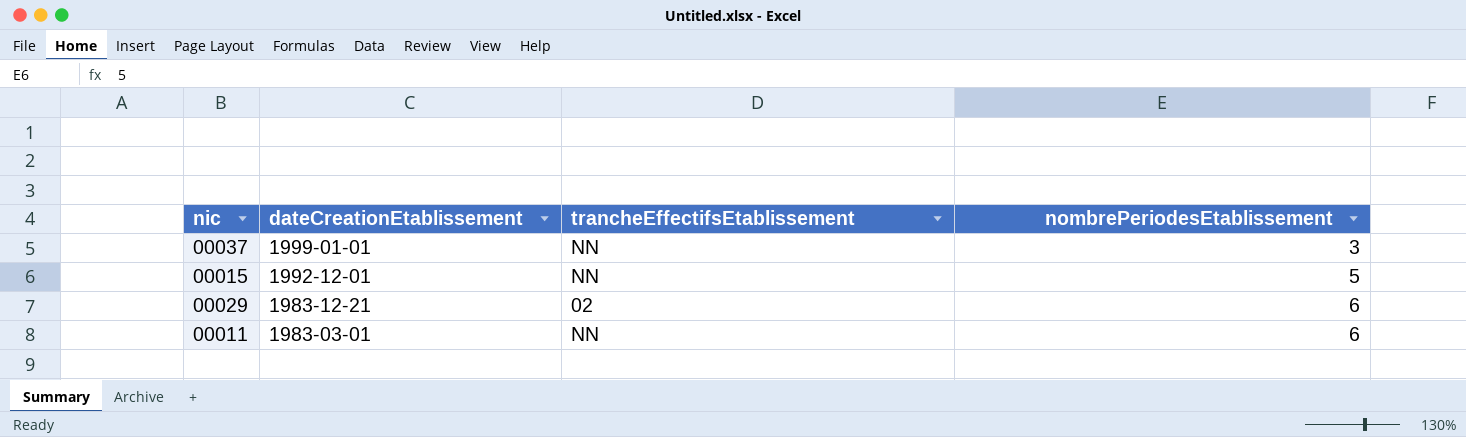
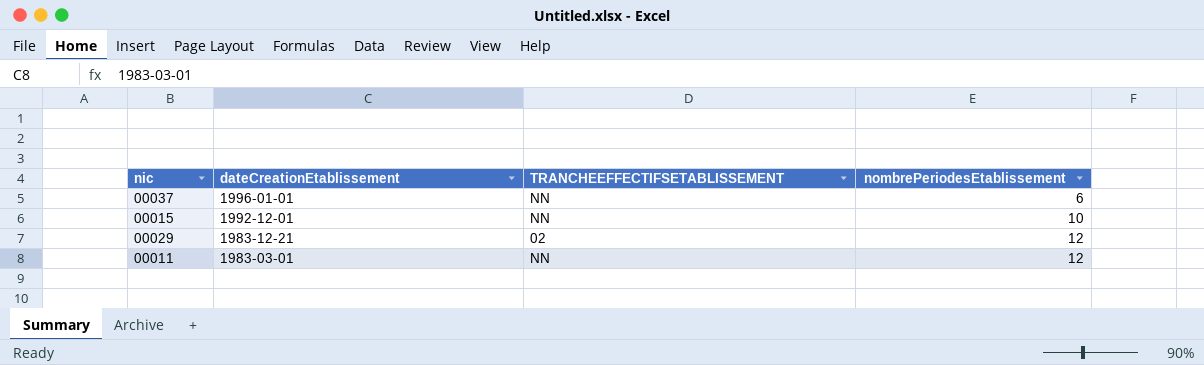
column name: trancheEffectifsEtablissement -> TRANCHEEFFECTIFSETABLISSEMENT
00037 | dateCreationEtablissement: 1999-01-01 -> 1996-01-01
00037 | nombrePeriodesEtablissement: 3 -> 6
00015 | nombrePeriodesEtablissement: 5 -> 10
00029 | nombrePeriodesEtablissement: 6 -> 12
00011 | nombrePeriodesEtablissement: 6 -> 12

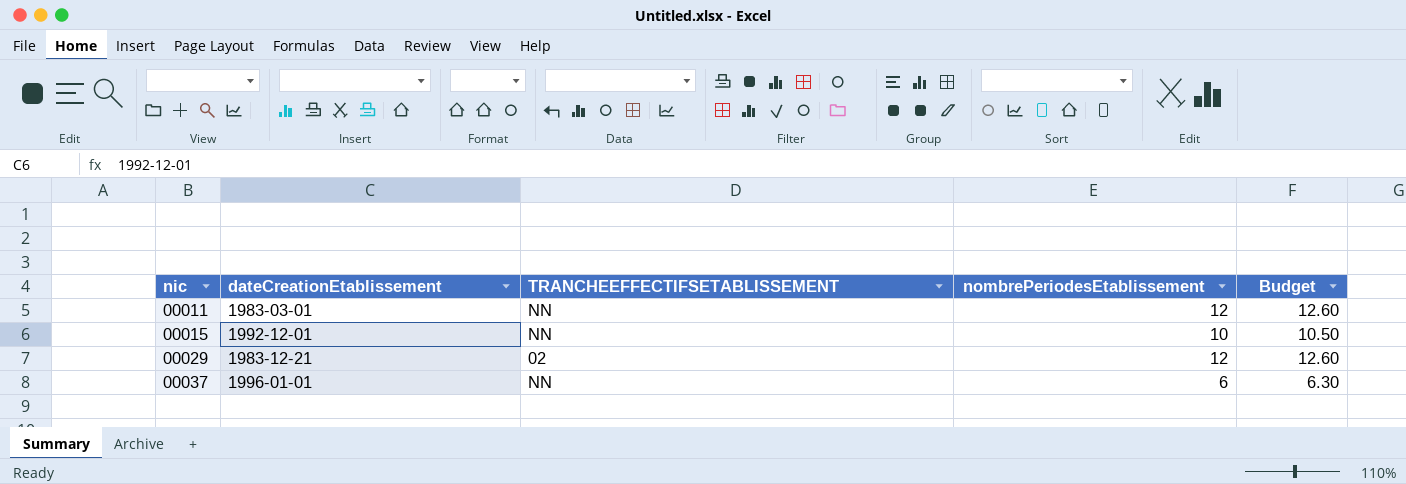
row order: dateCreationEtablissement descending -> nic ascending
column Budget | formula: none -> [nombrePeriodesEtablissement] * 1.05

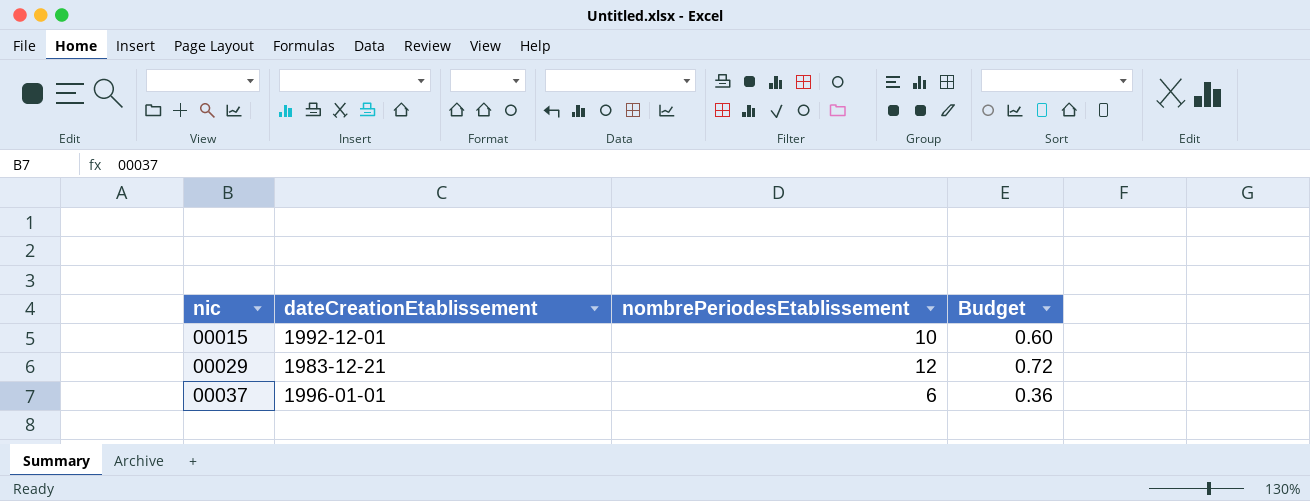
column TRANCHEEFFECTIFSETABLISSEMENT | position: 3 -> none
column Budget | formula: [nombrePeriodesEtablissement] * 1.05 -> [nombrePeriodesEtablissement] * 0.06
row 00011: 1983-03-01 | NN | 12 | 12.60 -> none

